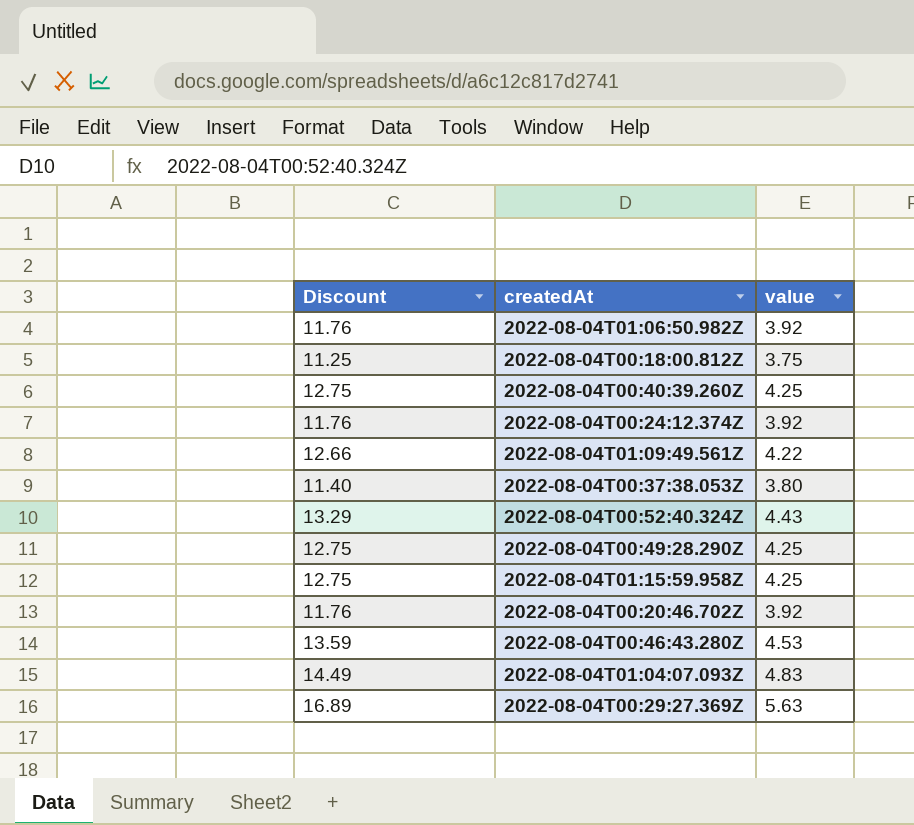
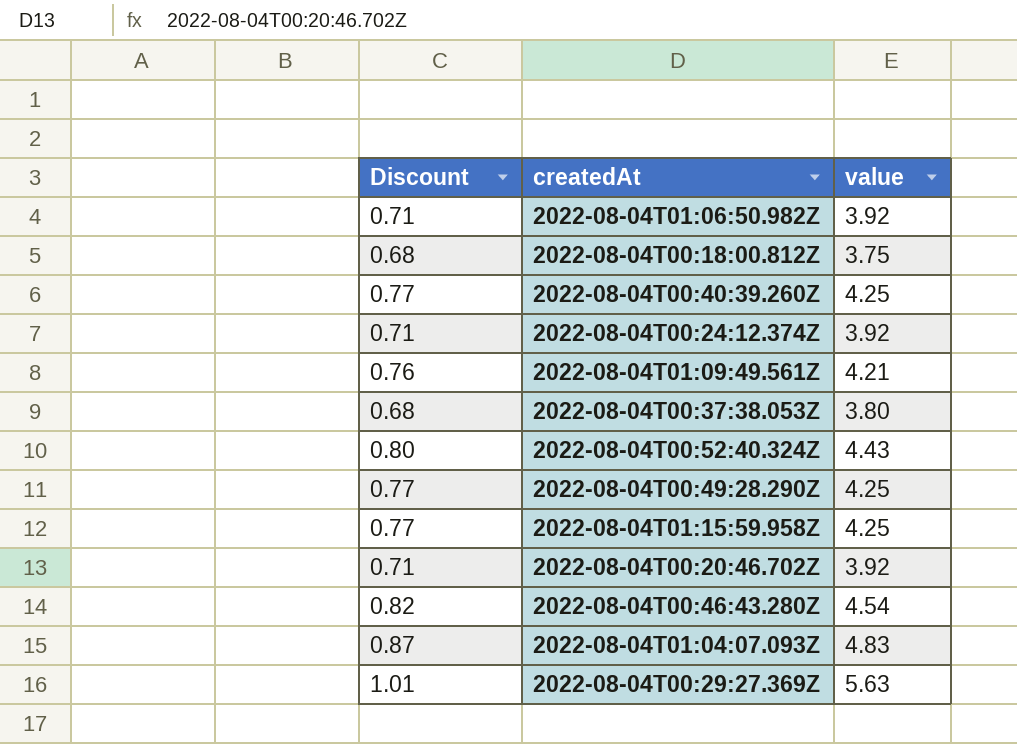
column Discount | formula: [value] * 3 -> [value] * 0.18
2022-08-04T01:09:49.561Z | value: 4.22 -> 4.21
2022-08-04T00:46:43.280Z | value: 4.53 -> 4.54

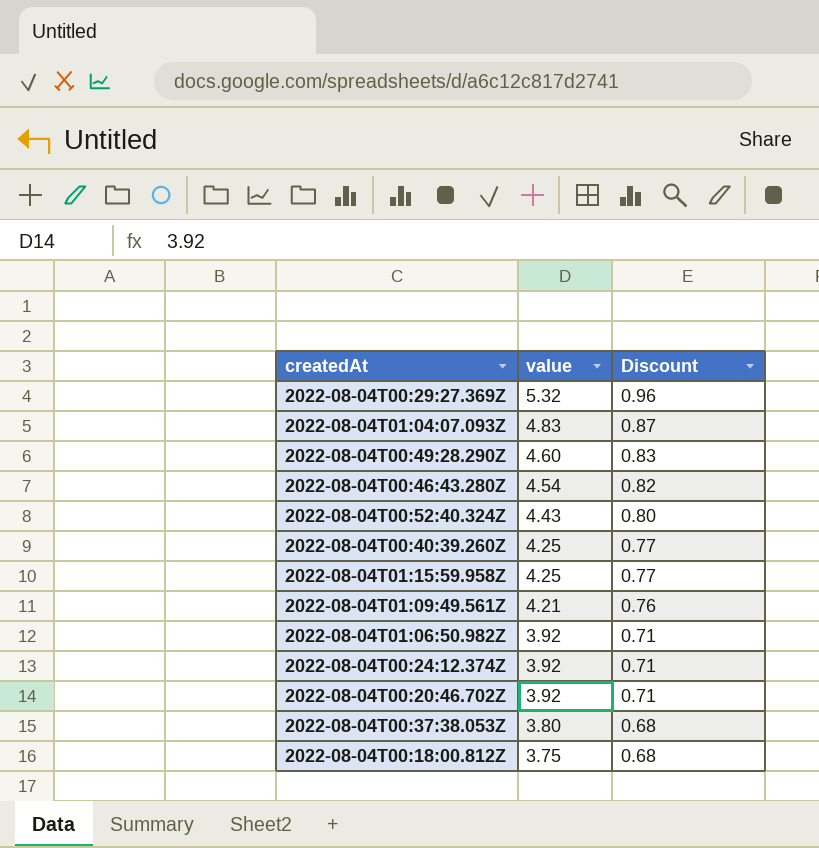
row order: none -> value descending
column Discount | position: 1 -> 3
2022-08-04T00:29:27.369Z | value: 5.63 -> 5.32
2022-08-04T00:29:27.369Z | Discount: 1.01 -> 0.96
2022-08-04T00:49:28.290Z | value: 4.25 -> 4.60
2022-08-04T00:49:28.290Z | Discount: 0.77 -> 0.83

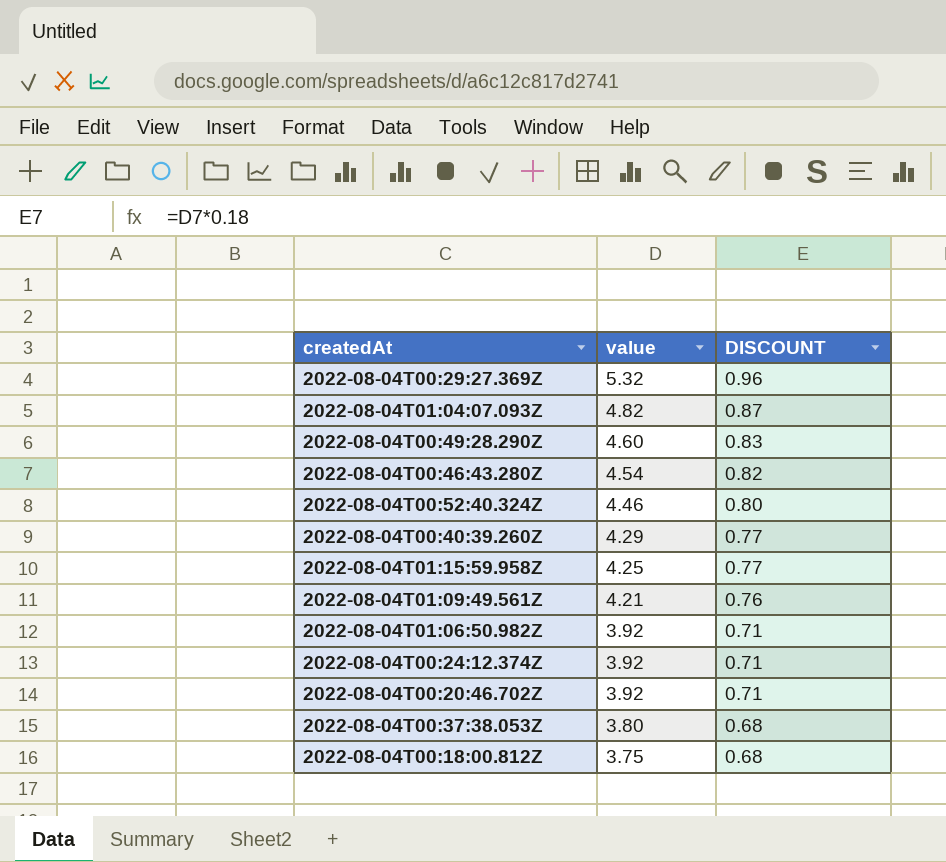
column name: Discount -> DISCOUNT
2022-08-04T01:04:07.093Z | value: 4.83 -> 4.82
2022-08-04T00:52:40.324Z | value: 4.43 -> 4.46
2022-08-04T00:40:39.260Z | value: 4.25 -> 4.29

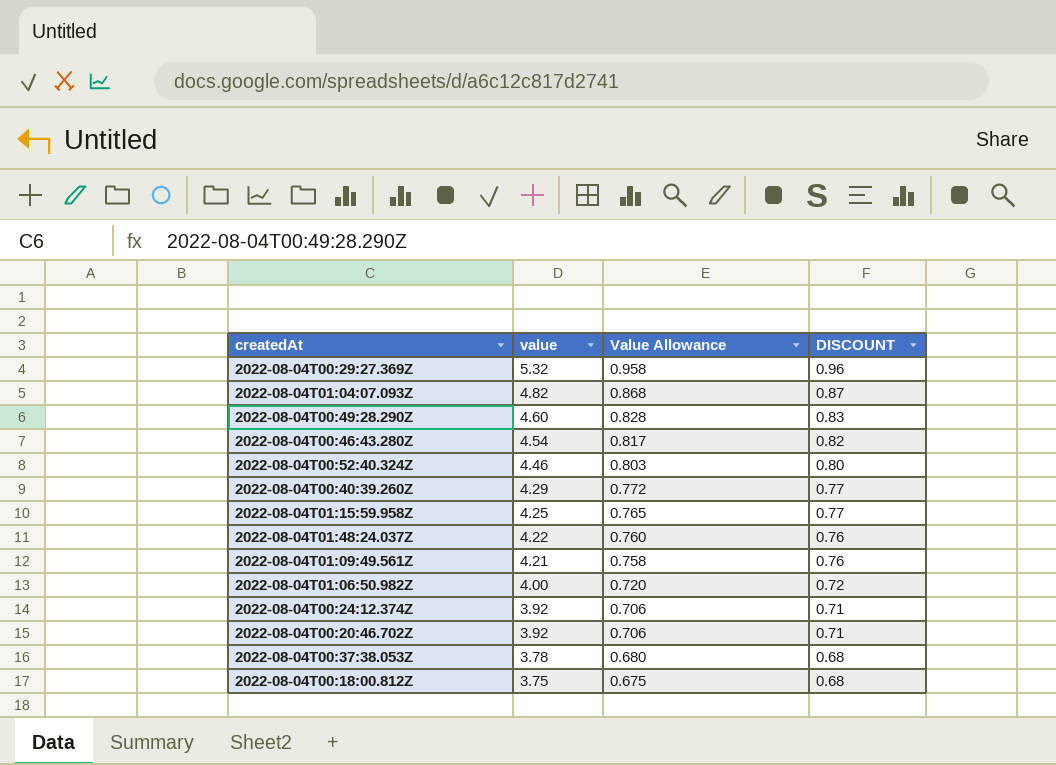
column Value Allowance | formula: none -> [value] * 0.18
row 2022-08-04T01:48:24.037Z: none -> 4.22 | 0.760 | 0.76
2022-08-04T01:06:50.982Z | value: 3.92 -> 4.00
2022-08-04T01:06:50.982Z | DISCOUNT: 0.71 -> 0.72
2022-08-04T00:37:38.053Z | value: 3.80 -> 3.78

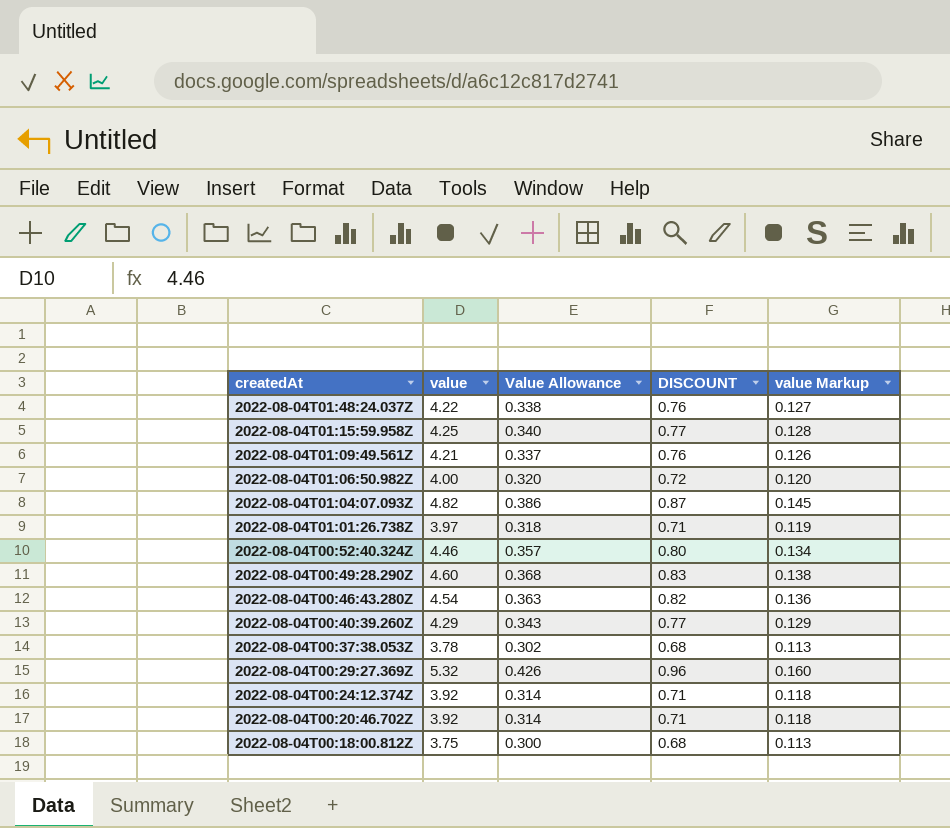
row order: value descending -> createdAt descending
column Value Allowance | formula: [value] * 0.18 -> [value] * 0.08
column value Markup | formula: none -> [value] * 0.03
row 2022-08-04T01:01:26.738Z: none -> 3.97 | 0.318 | 0.71 | 0.119

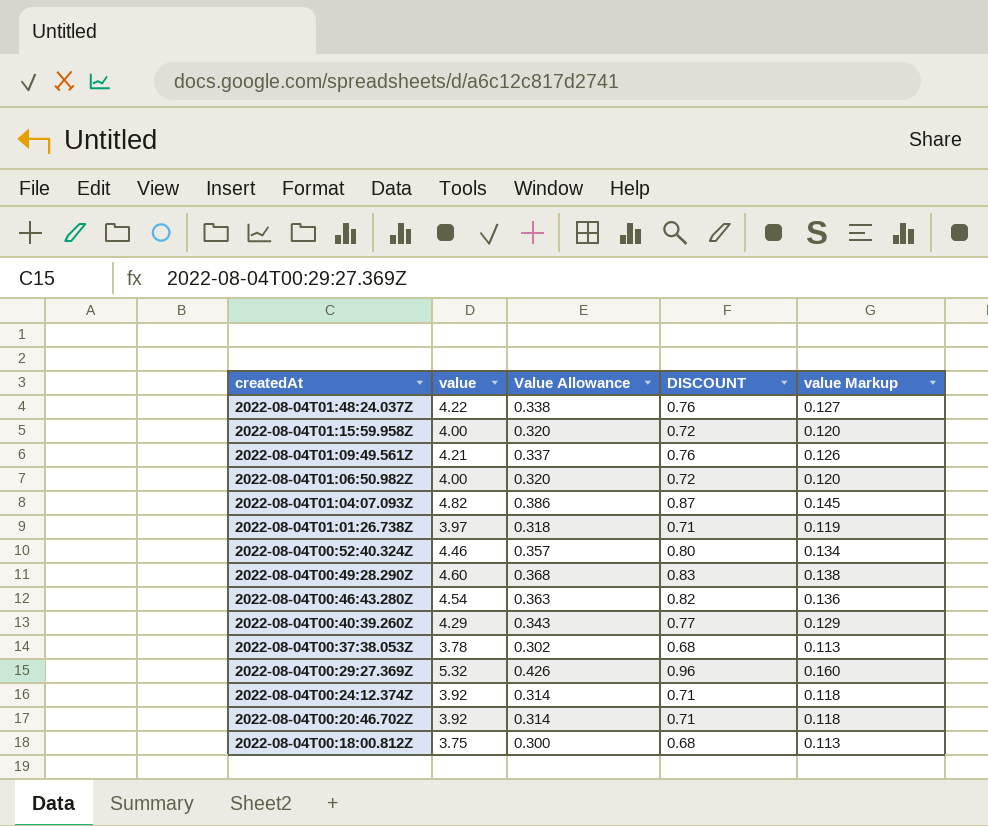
2022-08-04T01:15:59.958Z | value: 4.25 -> 4.00
2022-08-04T01:15:59.958Z | Value Allowance: 0.340 -> 0.320
2022-08-04T01:15:59.958Z | DISCOUNT: 0.77 -> 0.72
2022-08-04T01:15:59.958Z | value Markup: 0.128 -> 0.120

